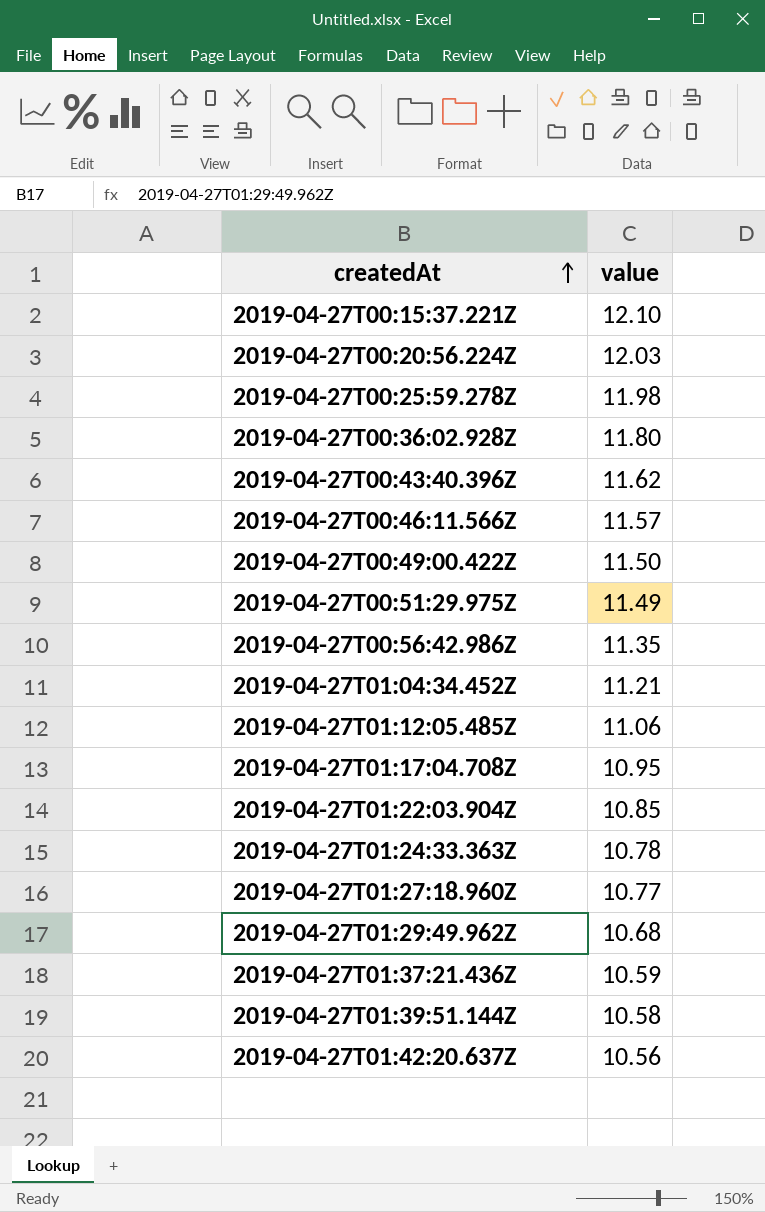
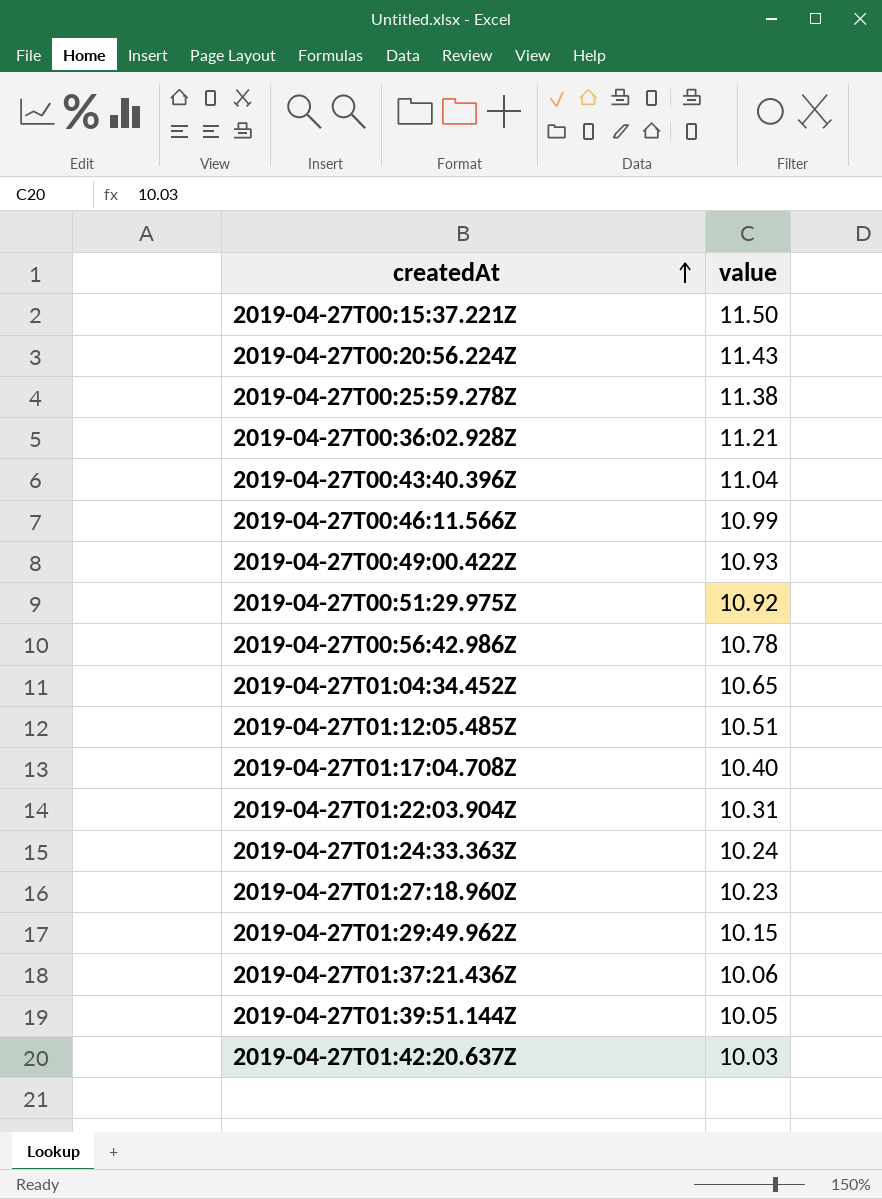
2019-04-27T00:15:37.221Z | value: 12.10 -> 11.50
2019-04-27T00:20:56.224Z | value: 12.03 -> 11.43
2019-04-27T00:25:59.278Z | value: 11.98 -> 11.38
2019-04-27T00:36:02.928Z | value: 11.80 -> 11.21
2019-04-27T00:43:40.396Z | value: 11.62 -> 11.04
2019-04-27T00:46:11.566Z | value: 11.57 -> 10.99
2019-04-27T00:49:00.422Z | value: 11.50 -> 10.93
2019-04-27T00:51:29.975Z | value: 11.49 -> 10.92
2019-04-27T00:56:42.986Z | value: 11.35 -> 10.78
2019-04-27T01:04:34.452Z | value: 11.21 -> 10.65
2019-04-27T01:12:05.485Z | value: 11.06 -> 10.51
2019-04-27T01:17:04.708Z | value: 10.95 -> 10.40
2019-04-27T01:22:03.904Z | value: 10.85 -> 10.31
2019-04-27T01:24:33.363Z | value: 10.78 -> 10.24
2019-04-27T01:27:18.960Z | value: 10.77 -> 10.23
2019-04-27T01:29:49.962Z | value: 10.68 -> 10.15
2019-04-27T01:37:21.436Z | value: 10.59 -> 10.06
2019-04-27T01:39:51.144Z | value: 10.58 -> 10.05
2019-04-27T01:42:20.637Z | value: 10.56 -> 10.03

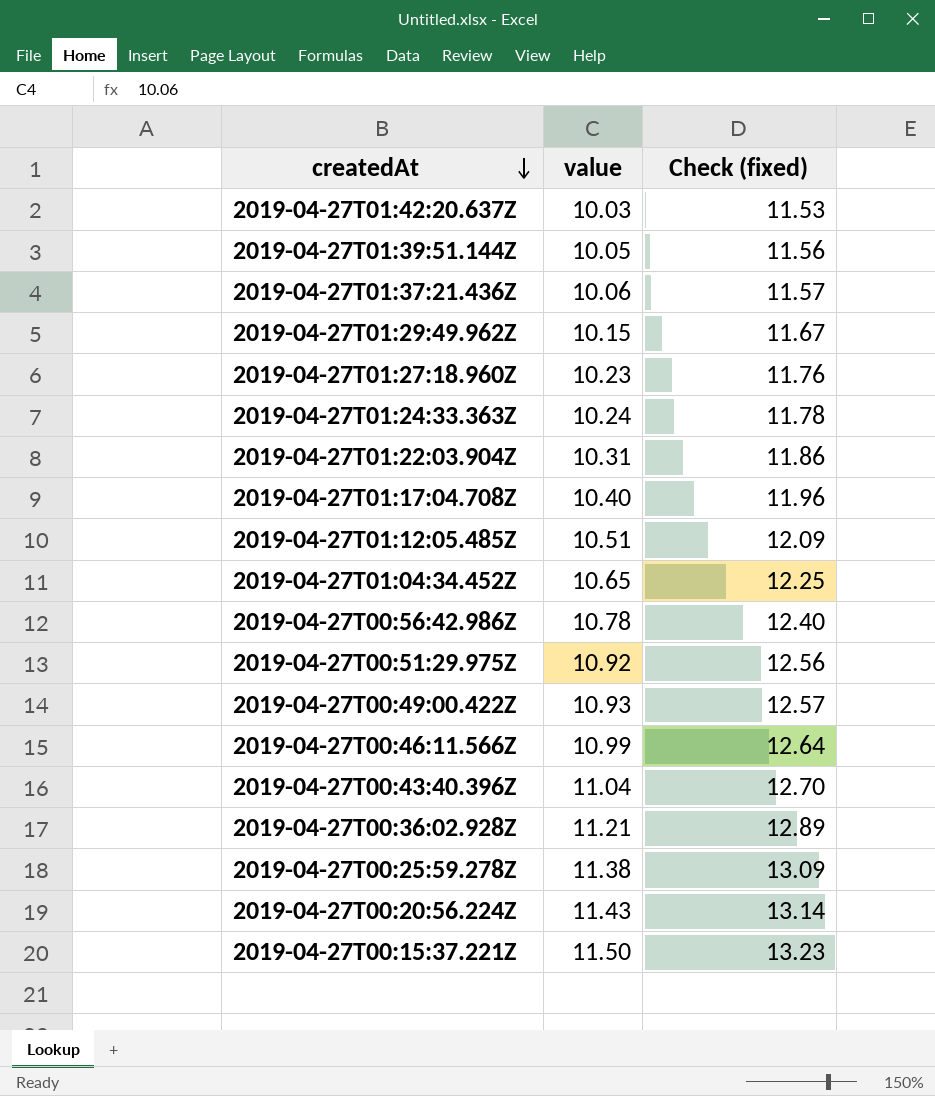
row order: createdAt ascending -> createdAt descending
column Check (fixed) | formula: none -> [value] * 1.15

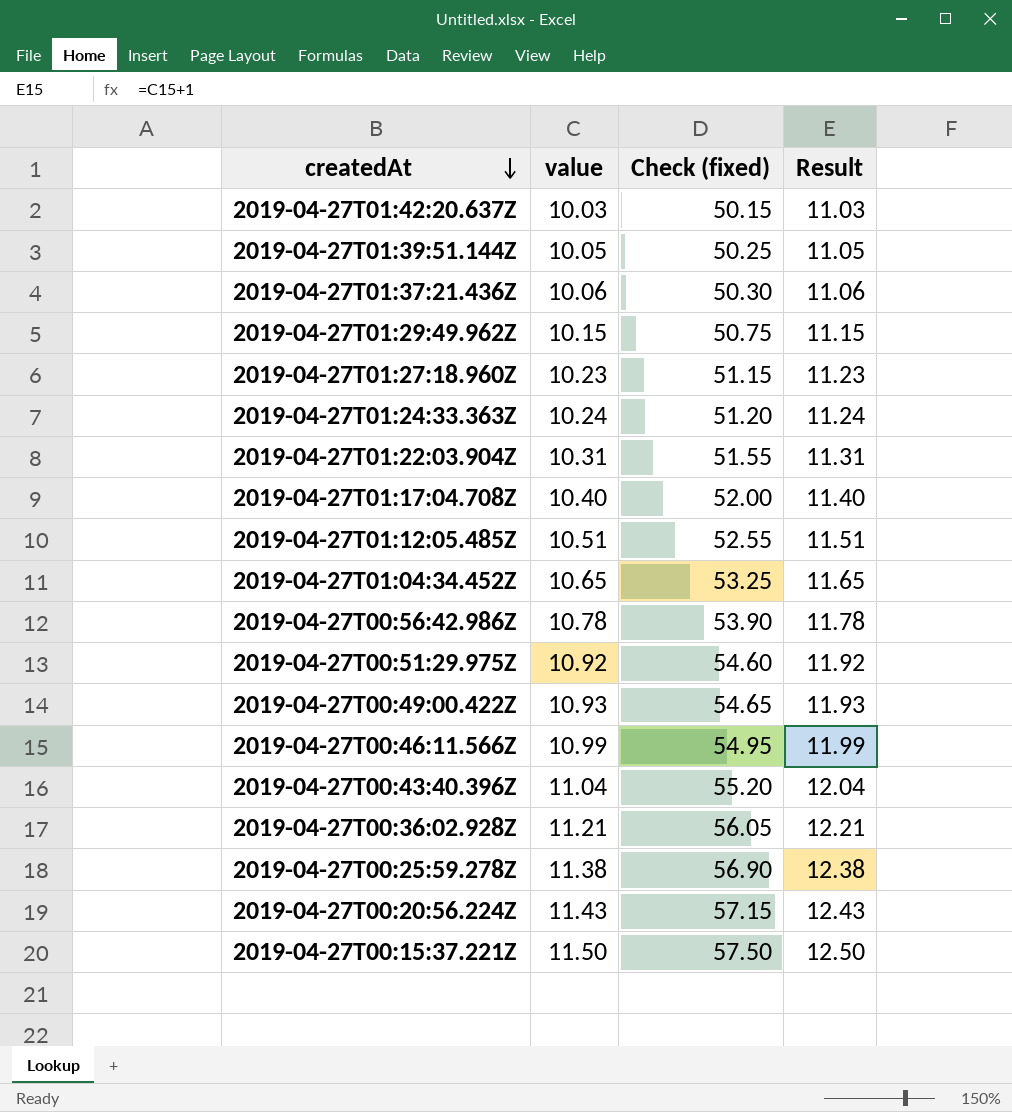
column Check (fixed) | formula: [value] * 1.15 -> [value] * 5
column Result | formula: none -> [value] + 1

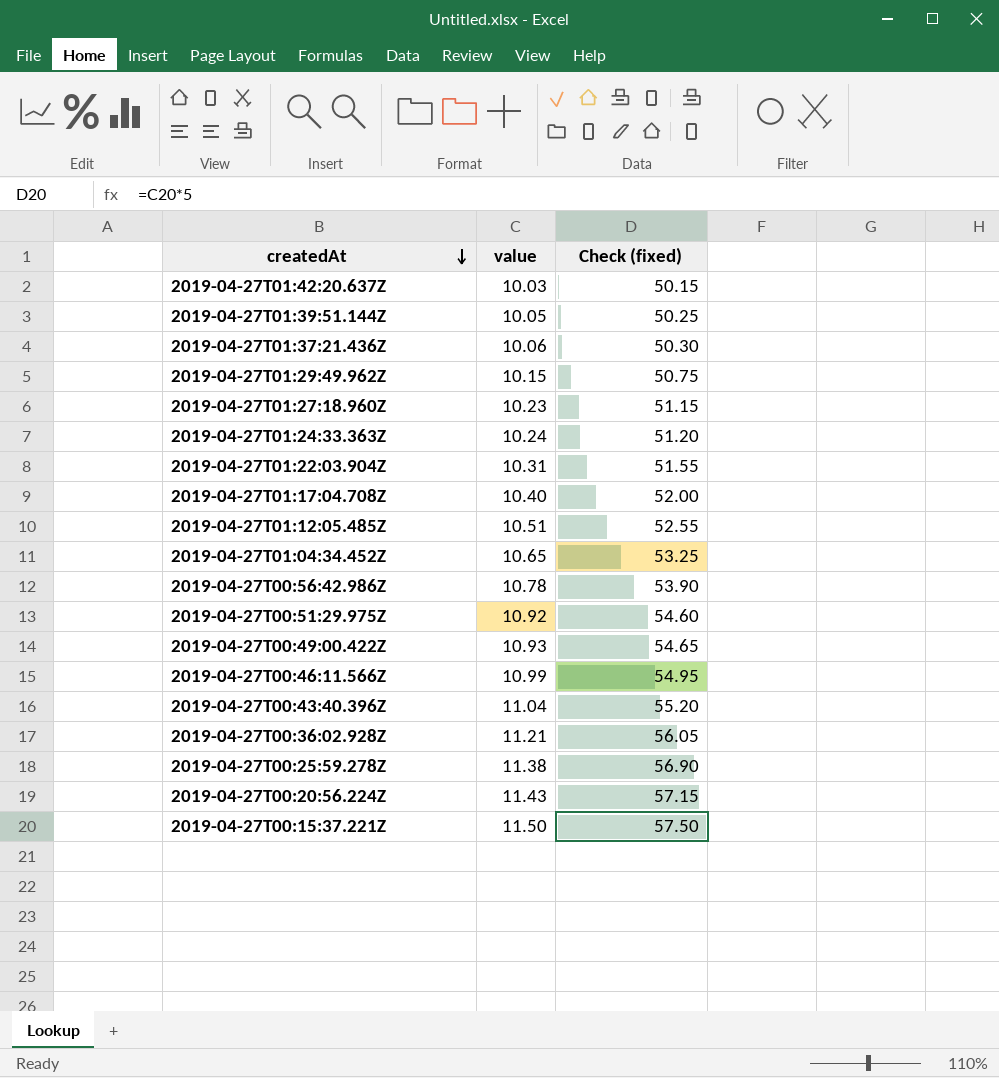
column Result | formula: [value] + 1 -> none

